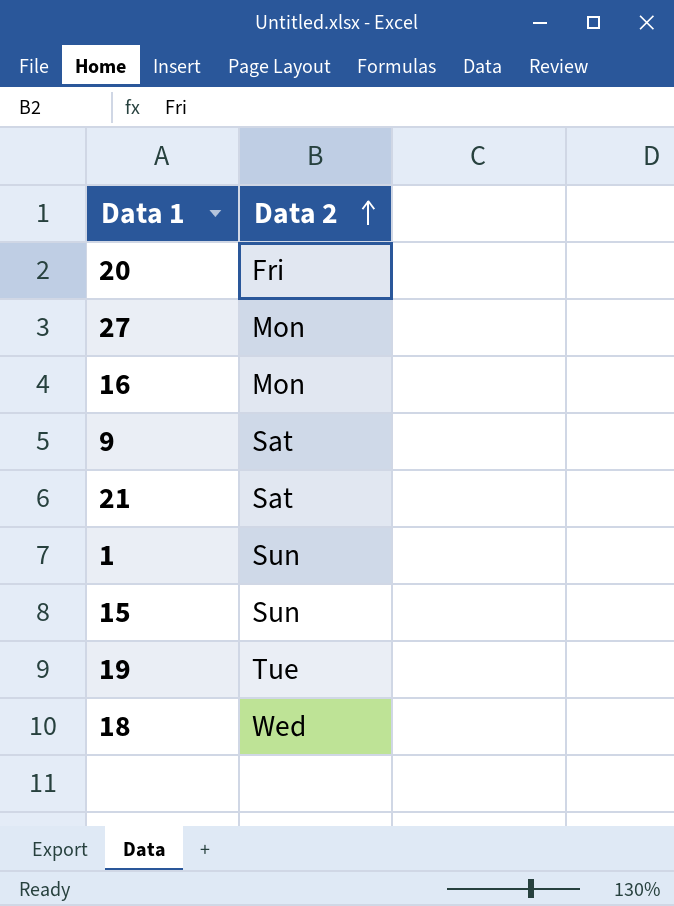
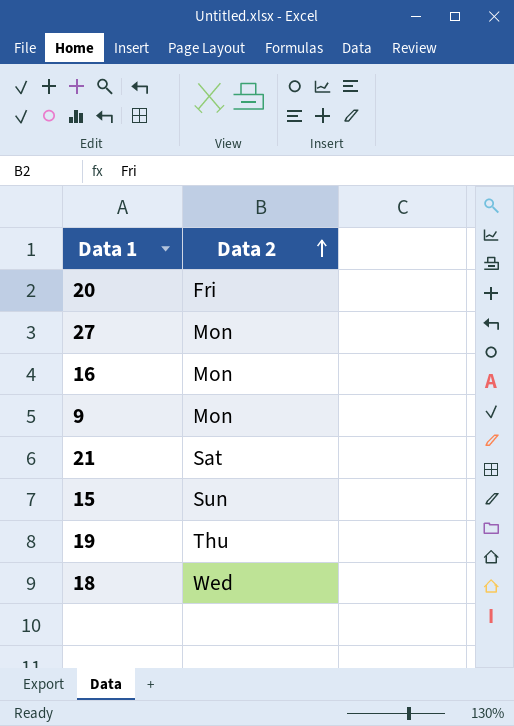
row 1: Sun -> none
9 | Data 2: Sat -> Mon
19 | Data 2: Tue -> Thu

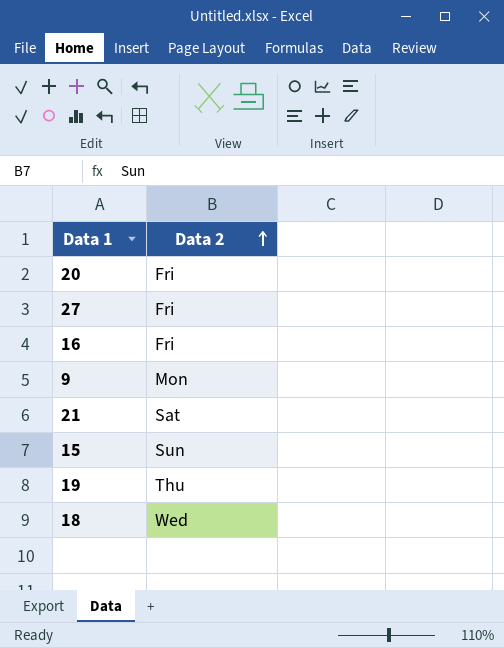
27 | Data 2: Mon -> Fri
16 | Data 2: Mon -> Fri

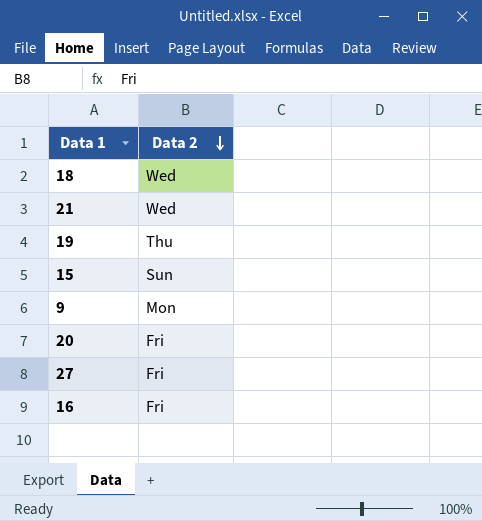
row order: Data 2 ascending -> Data 2 descending
21 | Data 2: Sat -> Wed

